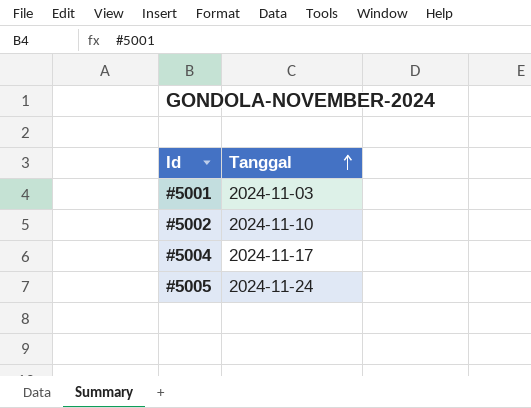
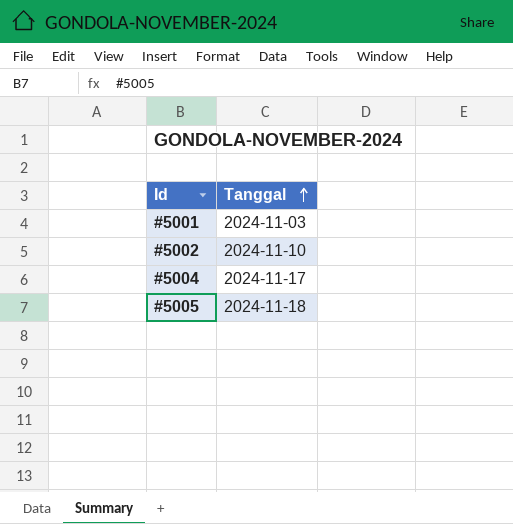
#5005 | Tanggal: 2024-11-24 -> 2024-11-18

